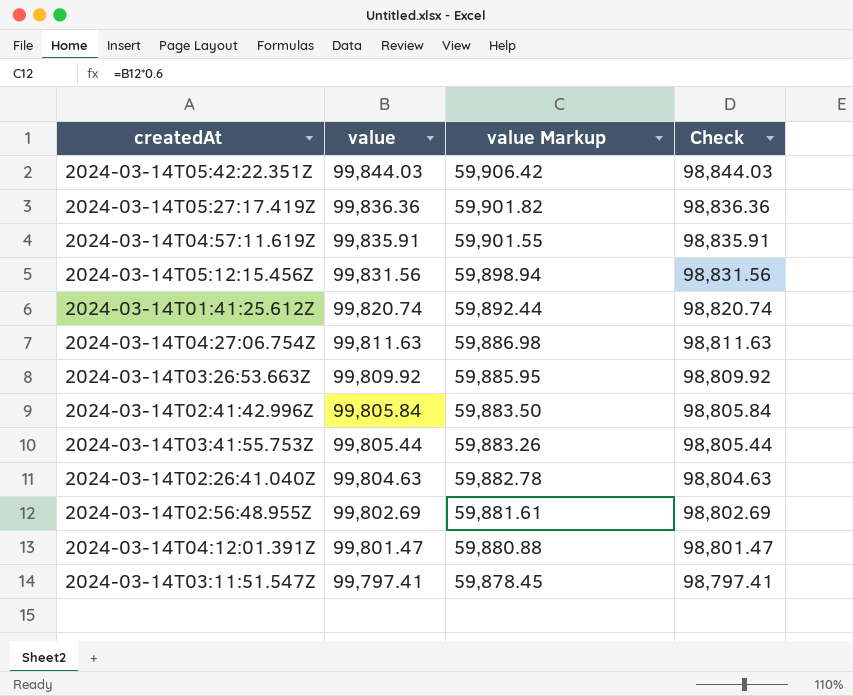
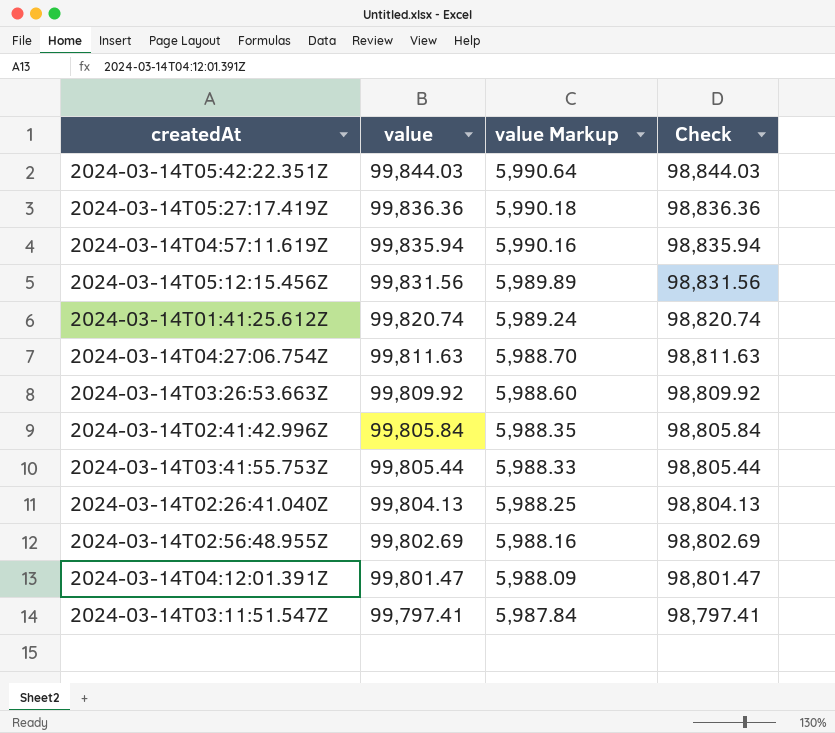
column value Markup | formula: [value] * 0.6 -> [value] * 0.06
2024-03-14T04:57:11.619Z | value: 99,835.91 -> 99,835.94
2024-03-14T04:57:11.619Z | Check: 98,835.91 -> 98,835.94
2024-03-14T02:26:41.040Z | value: 99,804.63 -> 99,804.13
2024-03-14T02:26:41.040Z | Check: 98,804.63 -> 98,804.13

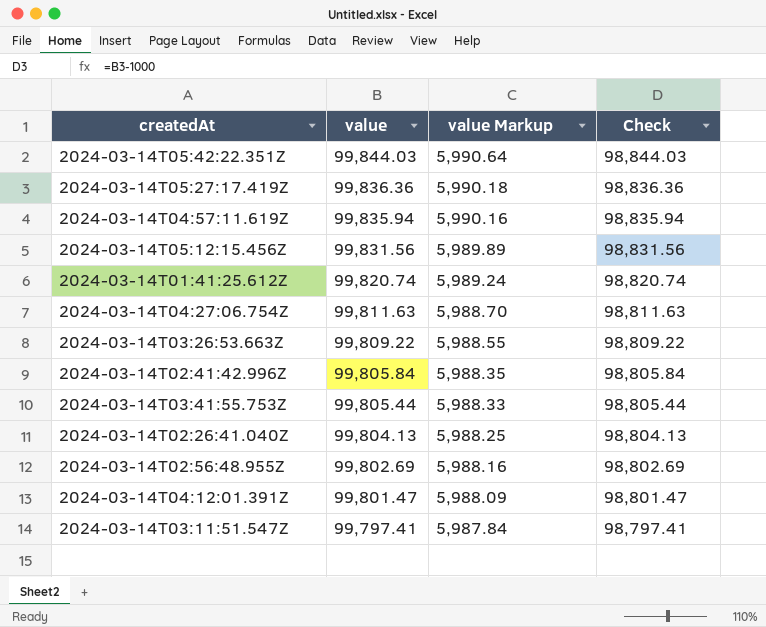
2024-03-14T03:26:53.663Z | value: 99,809.92 -> 99,809.22
2024-03-14T03:26:53.663Z | value Markup: 5,988.60 -> 5,988.55
2024-03-14T03:26:53.663Z | Check: 98,809.92 -> 98,809.22

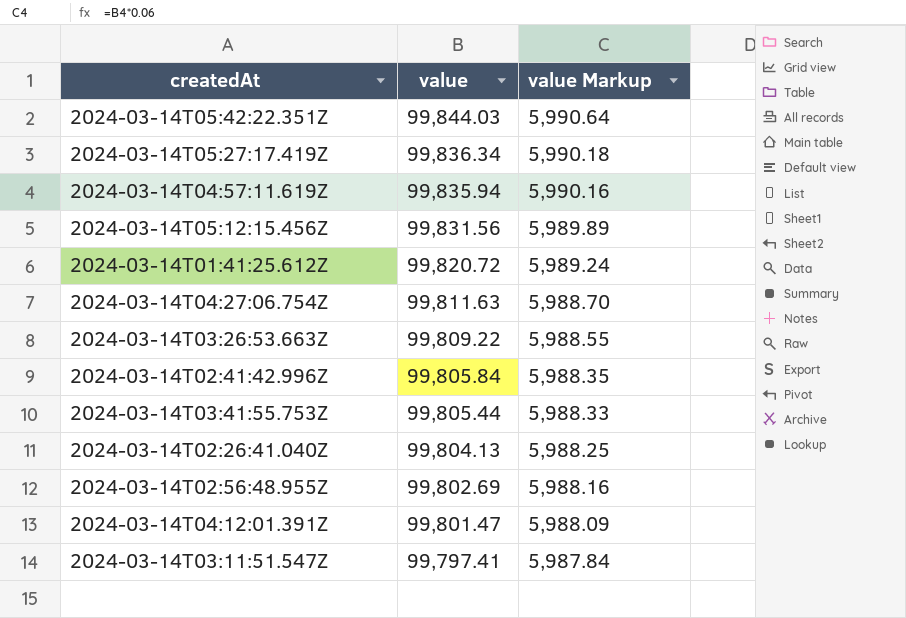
column Check | formula: [value] - 1000 -> none
2024-03-14T05:27:17.419Z | value: 99,836.36 -> 99,836.34
2024-03-14T01:41:25.612Z | value: 99,820.74 -> 99,820.72

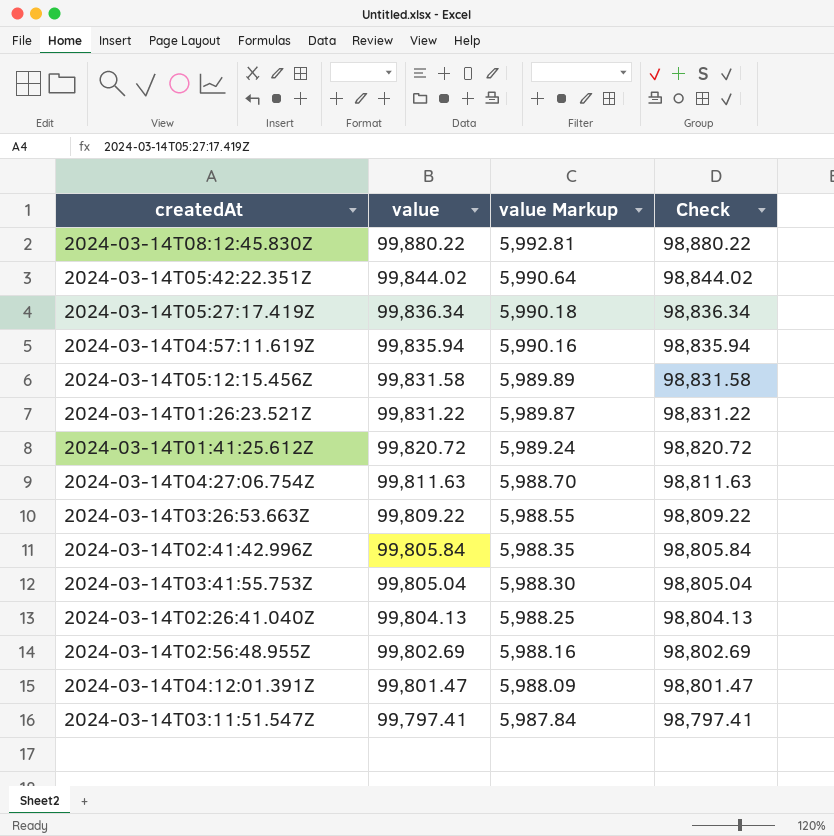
column Check | formula: none -> [value] - 1000
row 2024-03-14T08:12:45.830Z: none -> 99,880.22 | 5,992.81 | 98,880.22
2024-03-14T05:42:22.351Z | value: 99,844.03 -> 99,844.02
2024-03-14T05:12:15.456Z | value: 99,831.56 -> 99,831.58
row 2024-03-14T01:26:23.521Z: none -> 99,831.22 | 5,989.87 | 98,831.22
2024-03-14T03:41:55.753Z | value: 99,805.44 -> 99,805.04
2024-03-14T03:41:55.753Z | value Markup: 5,988.33 -> 5,988.30

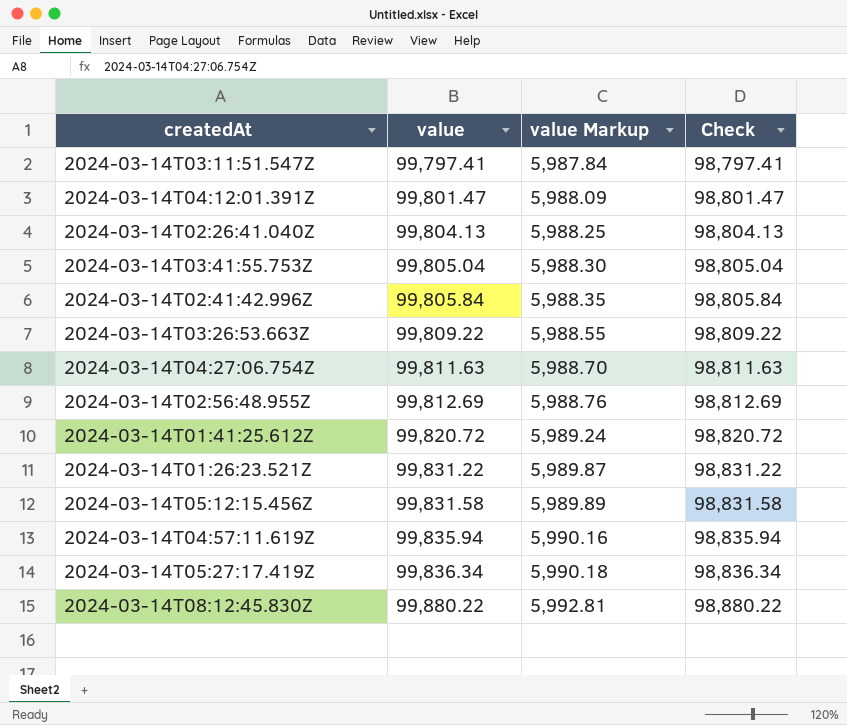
row order: value descending -> value ascending
row 2024-03-14T05:42:22.351Z: 99,844.02 | 5,990.64 | 98,844.02 -> none
2024-03-14T02:56:48.955Z | value: 99,802.69 -> 99,812.69
2024-03-14T02:56:48.955Z | value Markup: 5,988.16 -> 5,988.76
2024-03-14T02:56:48.955Z | Check: 98,802.69 -> 98,812.69

